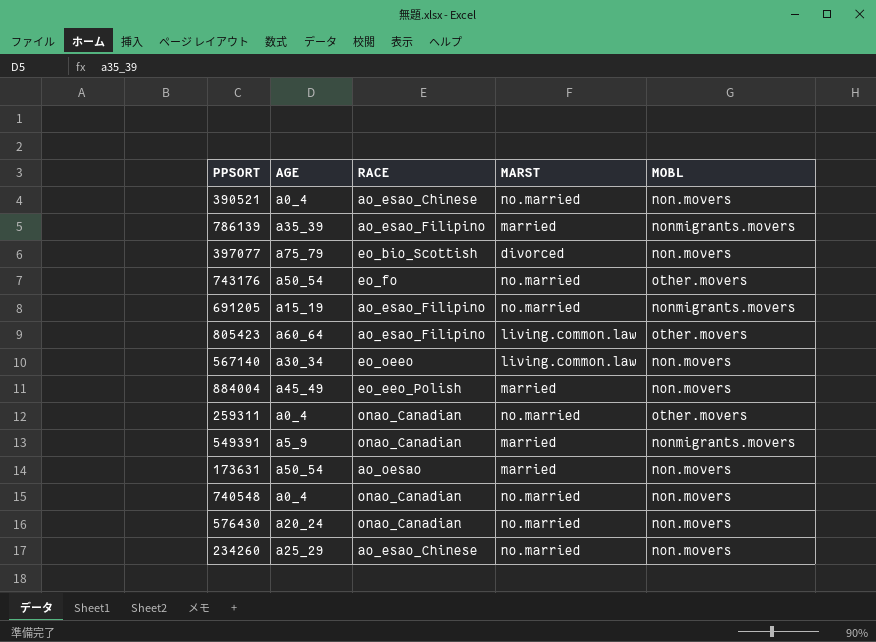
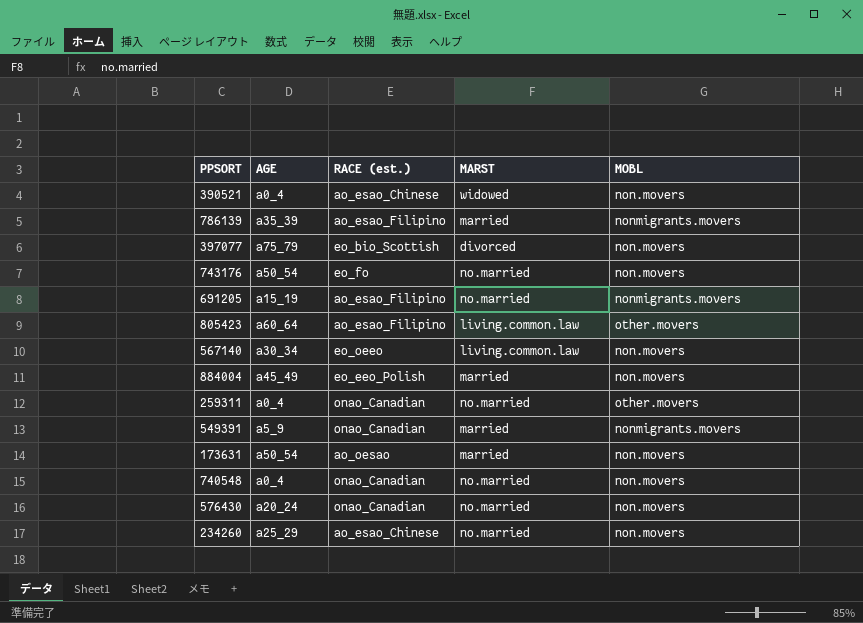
column name: RACE -> RACE (est.)
390521 | MARST: no.married -> widowed
743176 | MOBL: other.movers -> non.movers

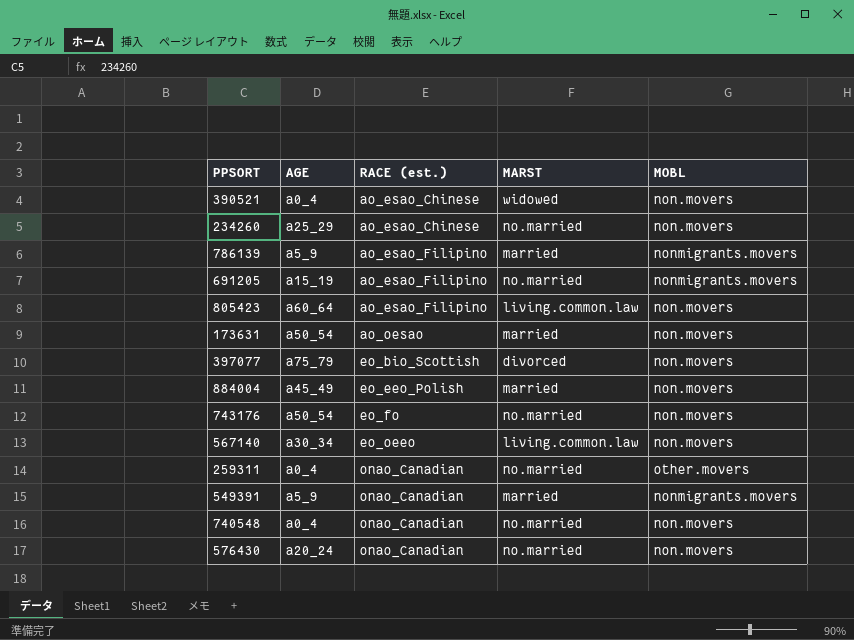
row order: none -> RACE (est.) ascending
786139 | AGE: a35_39 -> a5_9
805423 | MOBL: other.movers -> non.movers

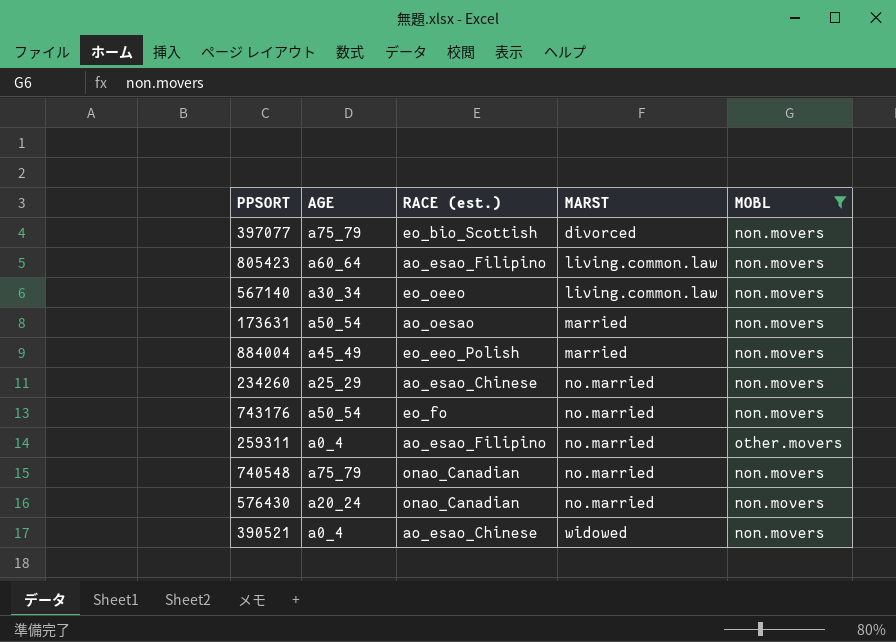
filter: none -> MOBL != nonmigrants.movers
row order: RACE (est.) ascending -> MARST ascending
259311 | RACE (est.): onao_Canadian -> ao_esao_Filipino
740548 | AGE: a0_4 -> a75_79

